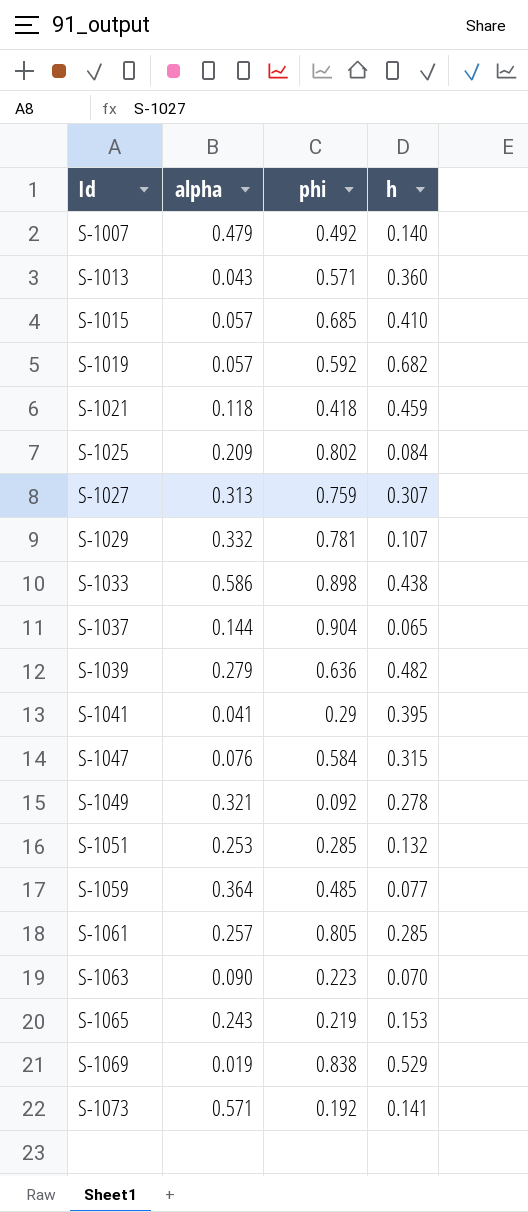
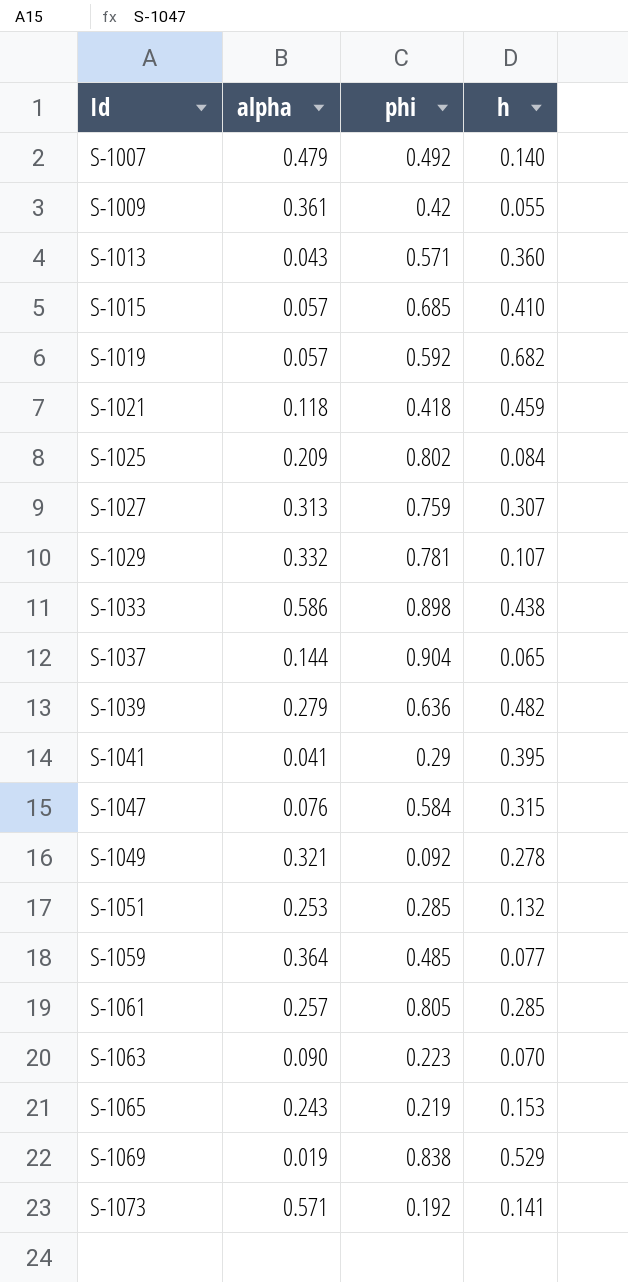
row S-1009: none -> 0.361 | 0.42 | 0.055

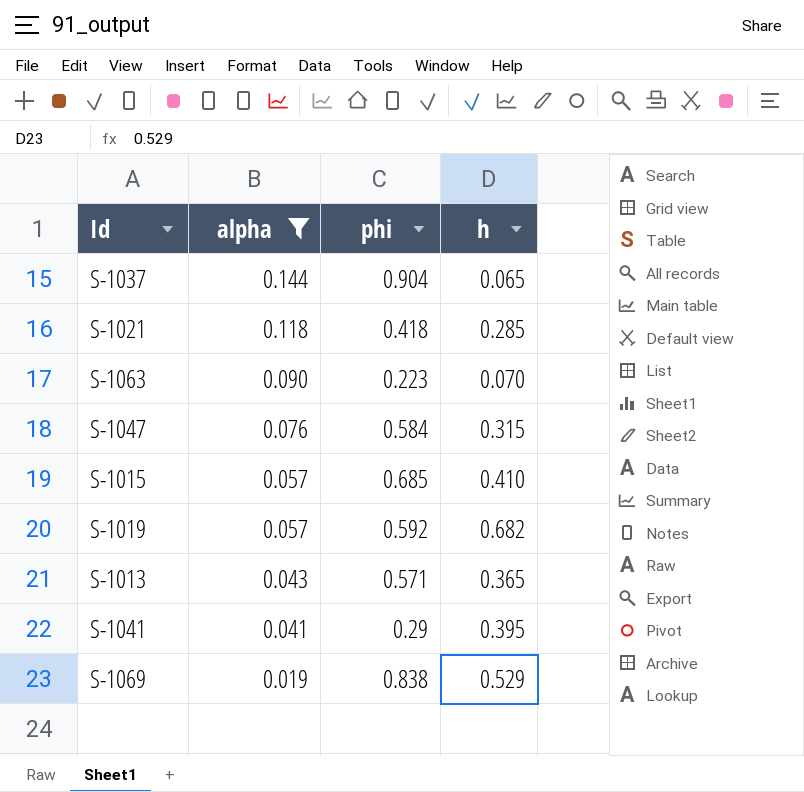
filter: none -> alpha <= 0.144
row order: Id ascending -> alpha descending
S-1021 | h: 0.459 -> 0.285
S-1013 | h: 0.360 -> 0.365

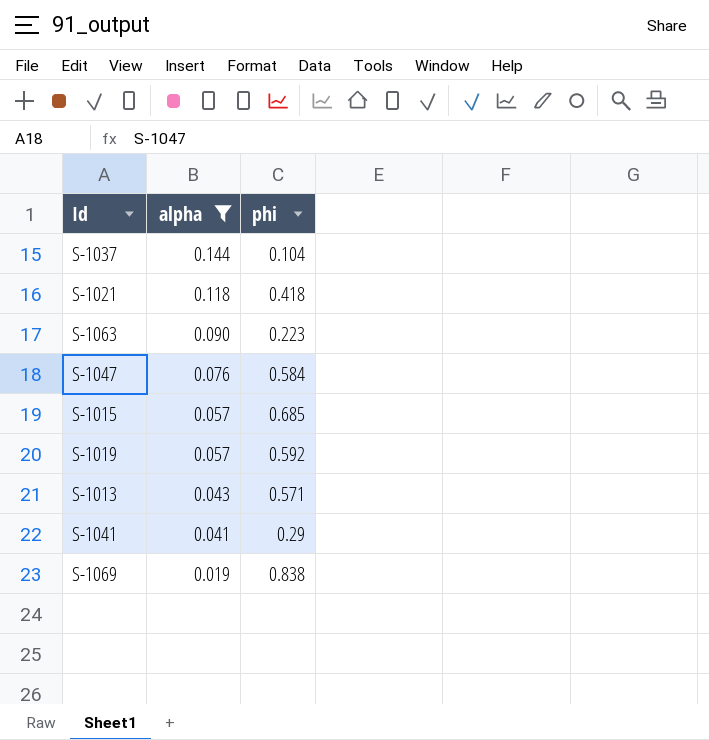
column h | position: 4 -> none
S-1037 | phi: 0.904 -> 0.104

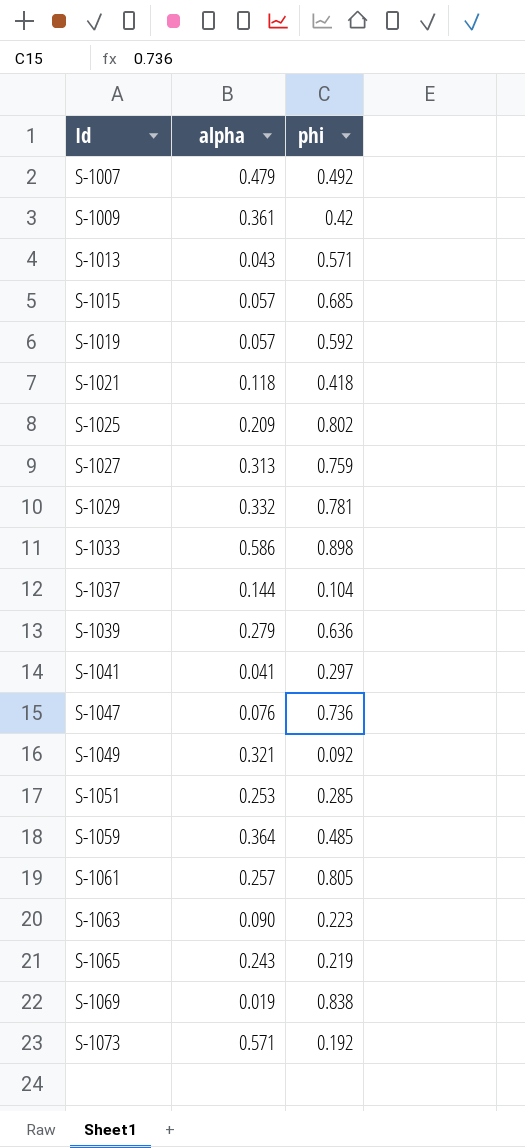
filter: alpha <= 0.144 -> none
row order: alpha descending -> Id ascending
S-1041 | phi: 0.29 -> 0.297
S-1047 | phi: 0.584 -> 0.736

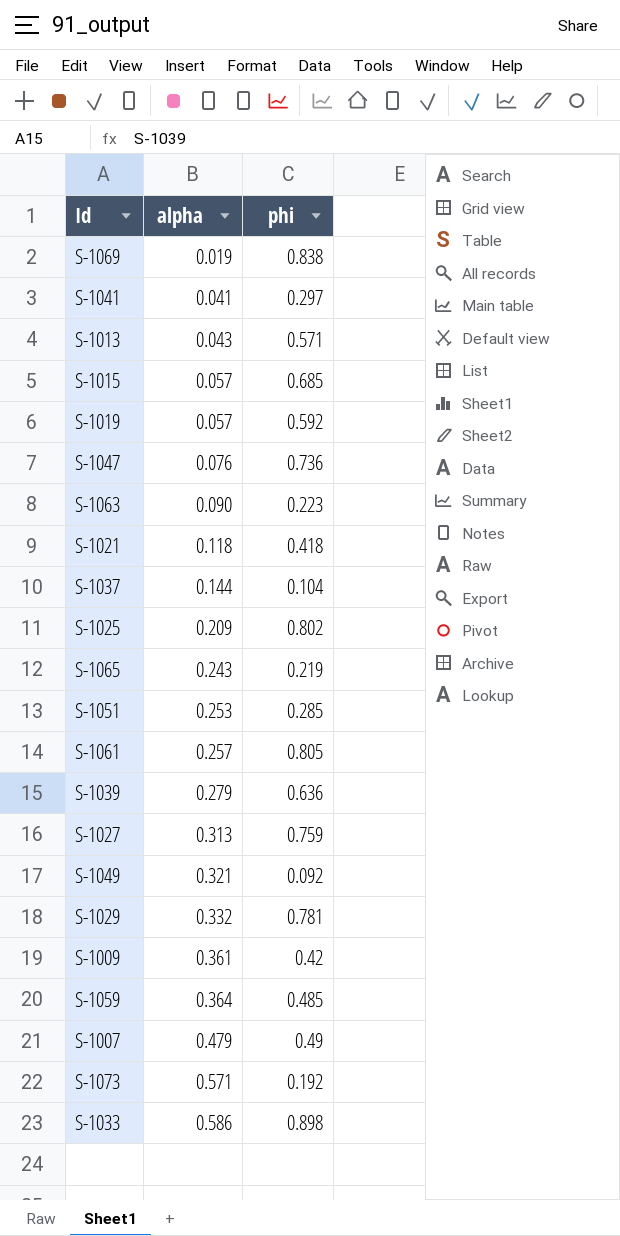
row order: Id ascending -> alpha ascending
S-1007 | phi: 0.492 -> 0.49

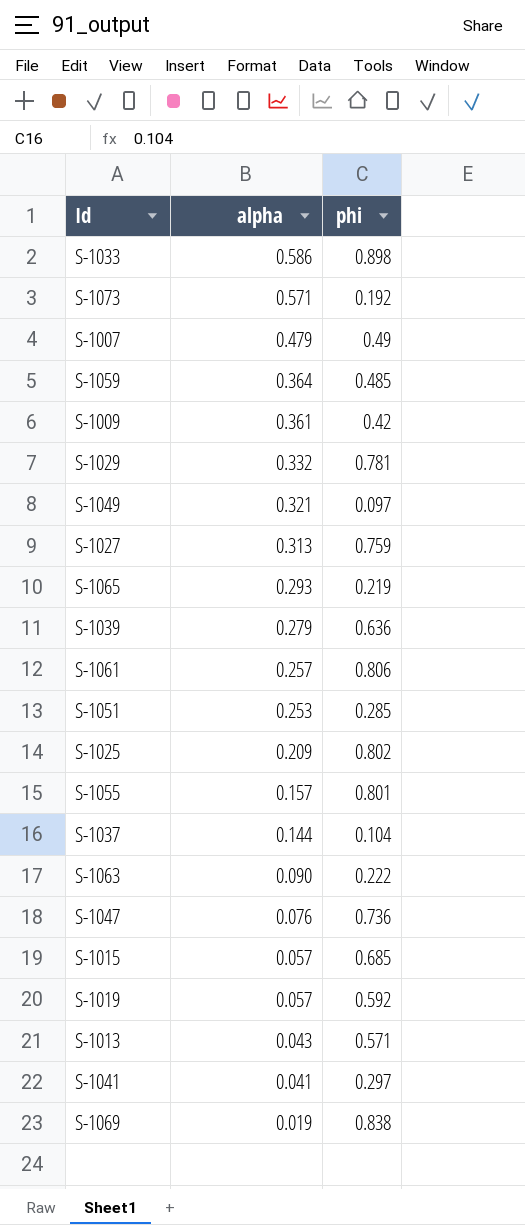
row order: alpha ascending -> alpha descending
row S-1021: 0.118 | 0.418 -> none
S-1049 | phi: 0.092 -> 0.097
S-1065 | alpha: 0.243 -> 0.293
S-1061 | phi: 0.805 -> 0.806
row S-1055: none -> 0.157 | 0.801
S-1063 | phi: 0.223 -> 0.222

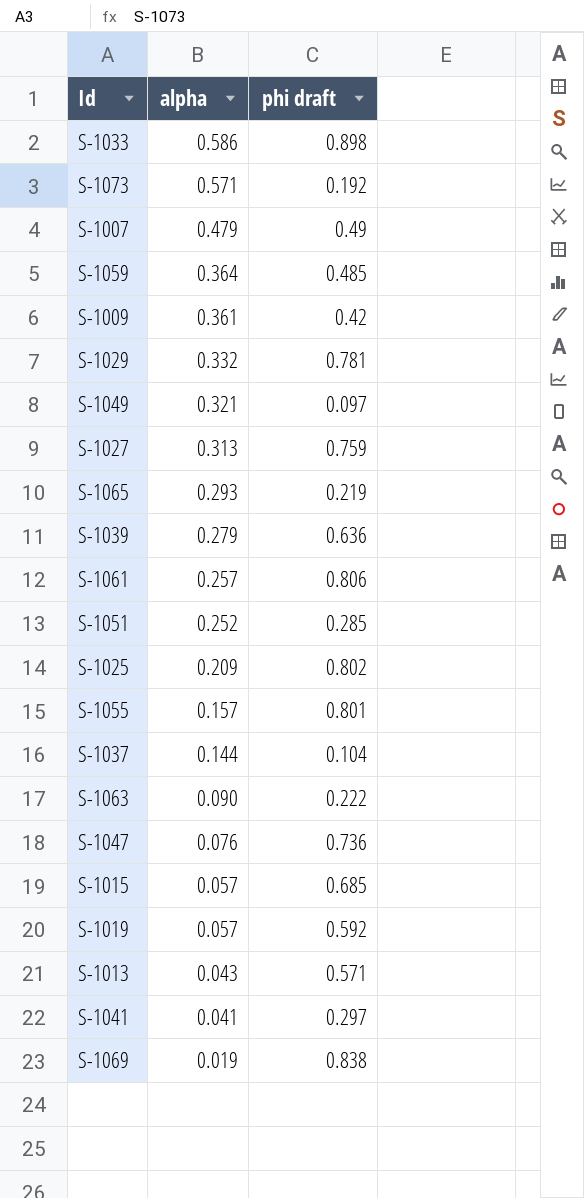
column name: phi -> phi draft
S-1051 | alpha: 0.253 -> 0.252

